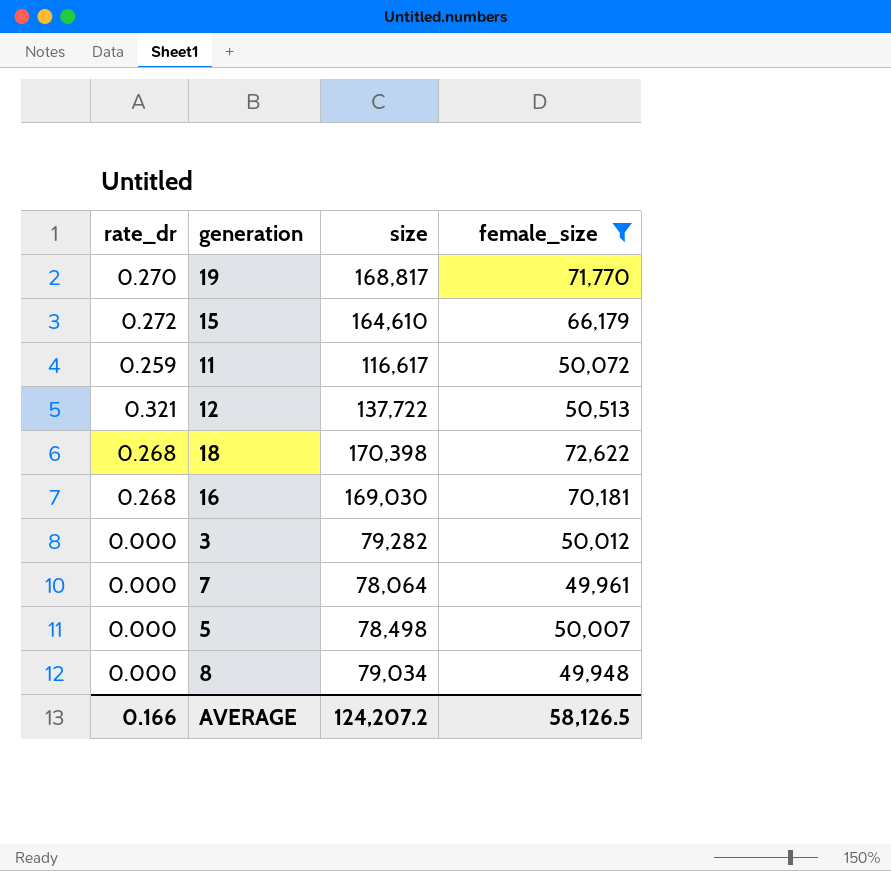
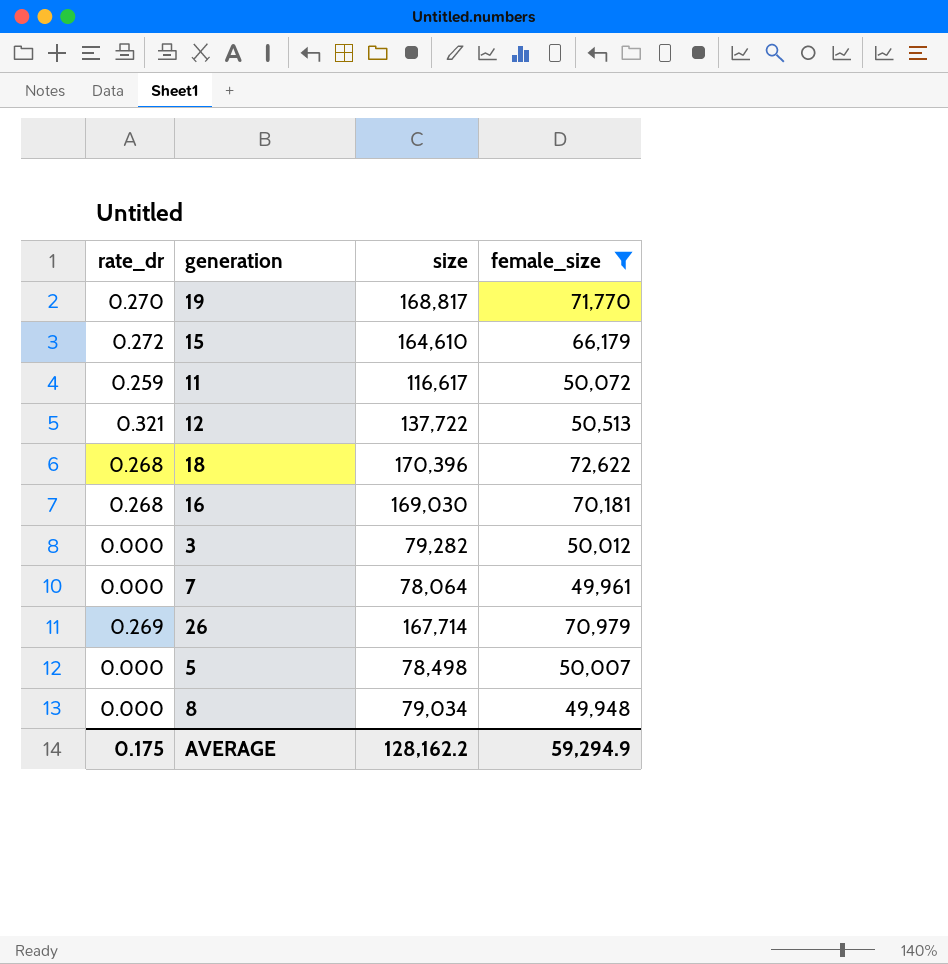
18 | size: 170,398 -> 170,396
row 26: none -> 0.269 | 167,714 | 70,979
AVERAGE | rate_dr: 0.166 -> 0.175
AVERAGE | size: 124,207.2 -> 128,162.2
AVERAGE | female_size: 58,126.5 -> 59,294.9

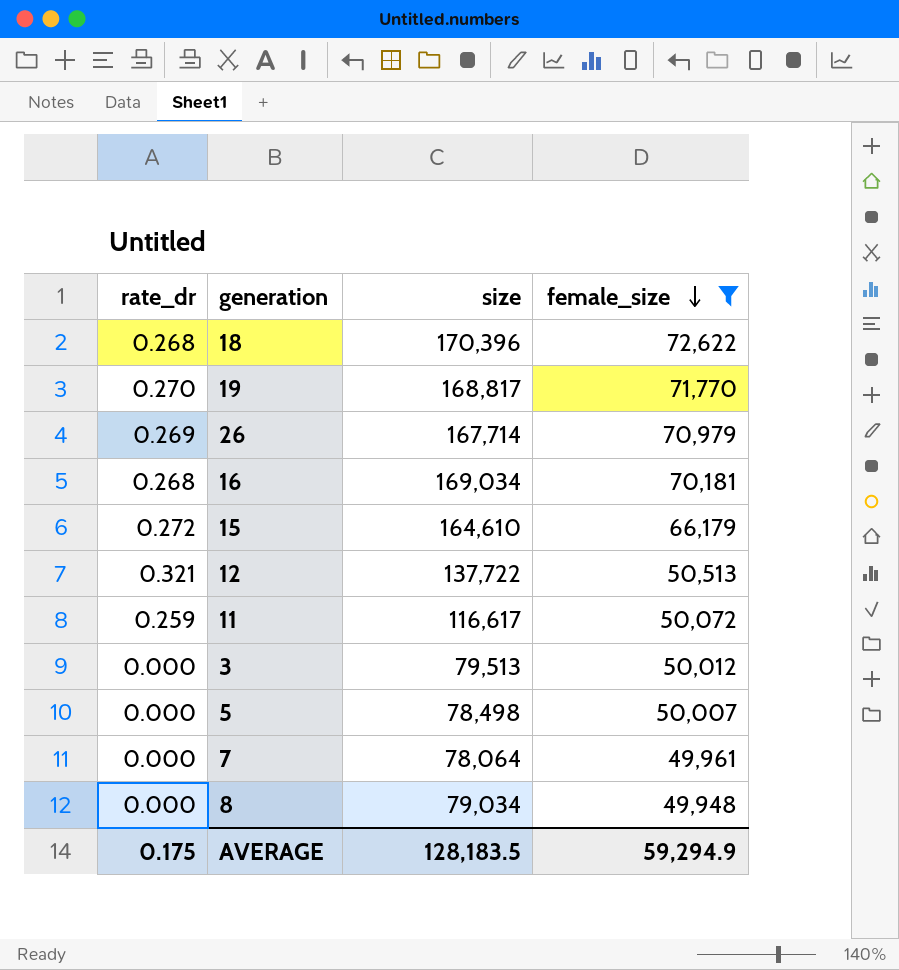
row order: none -> female_size descending
16 | size: 169,030 -> 169,034
3 | size: 79,282 -> 79,513
AVERAGE | size: 128,162.2 -> 128,183.5

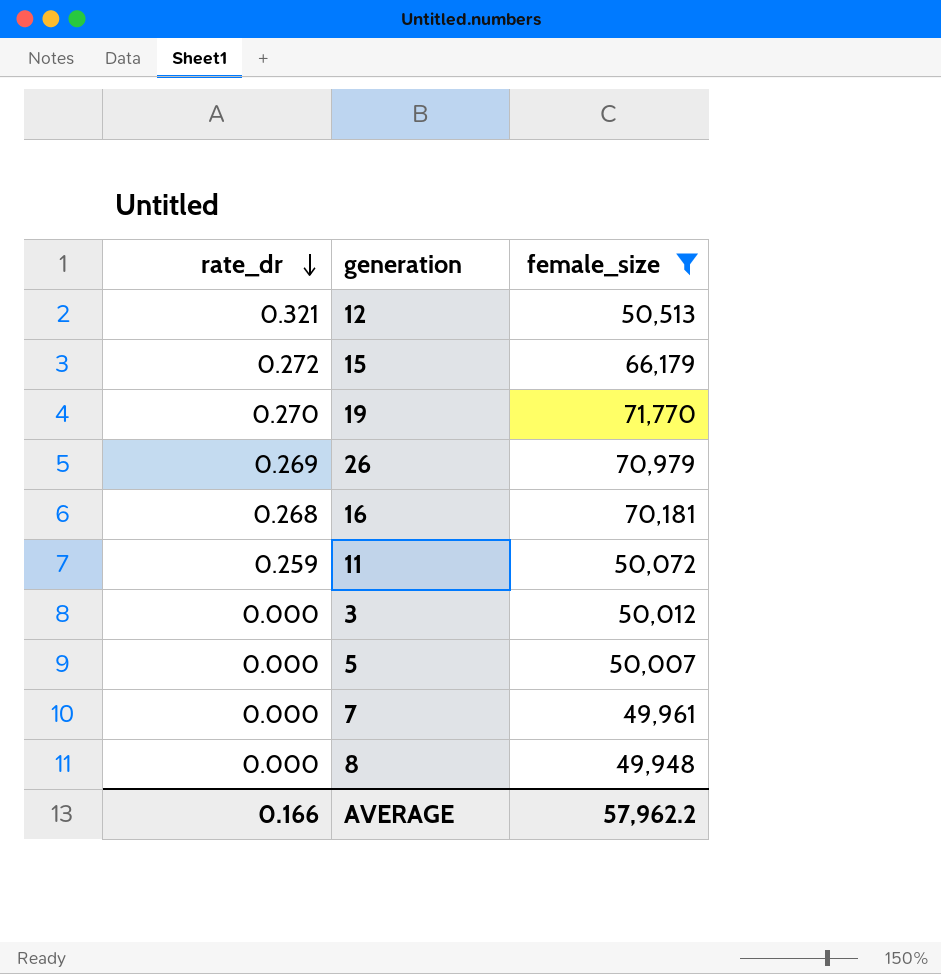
row order: female_size descending -> rate_dr descending
column size | position: 3 -> none
row 18: 0.268 | 170,396 | 72,622 -> none
AVERAGE | rate_dr: 0.175 -> 0.166
AVERAGE | female_size: 59,294.9 -> 57,962.2

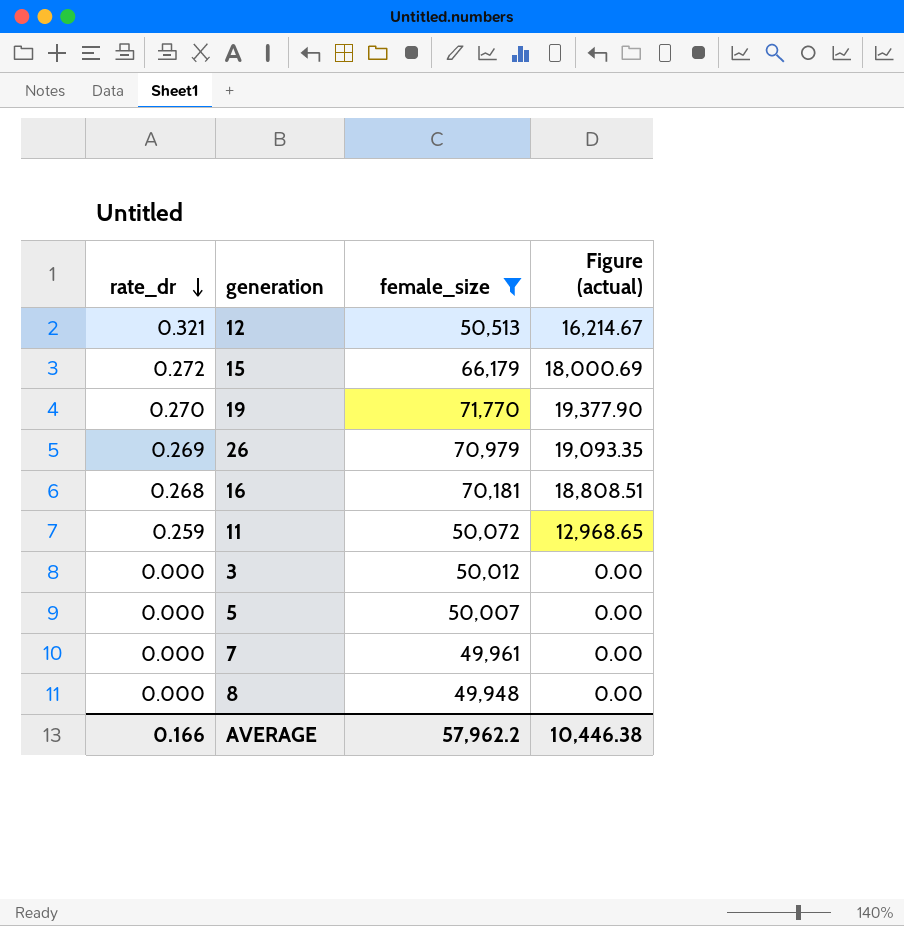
column Figure (actual) | formula: none -> [rate_dr] * [female_size]

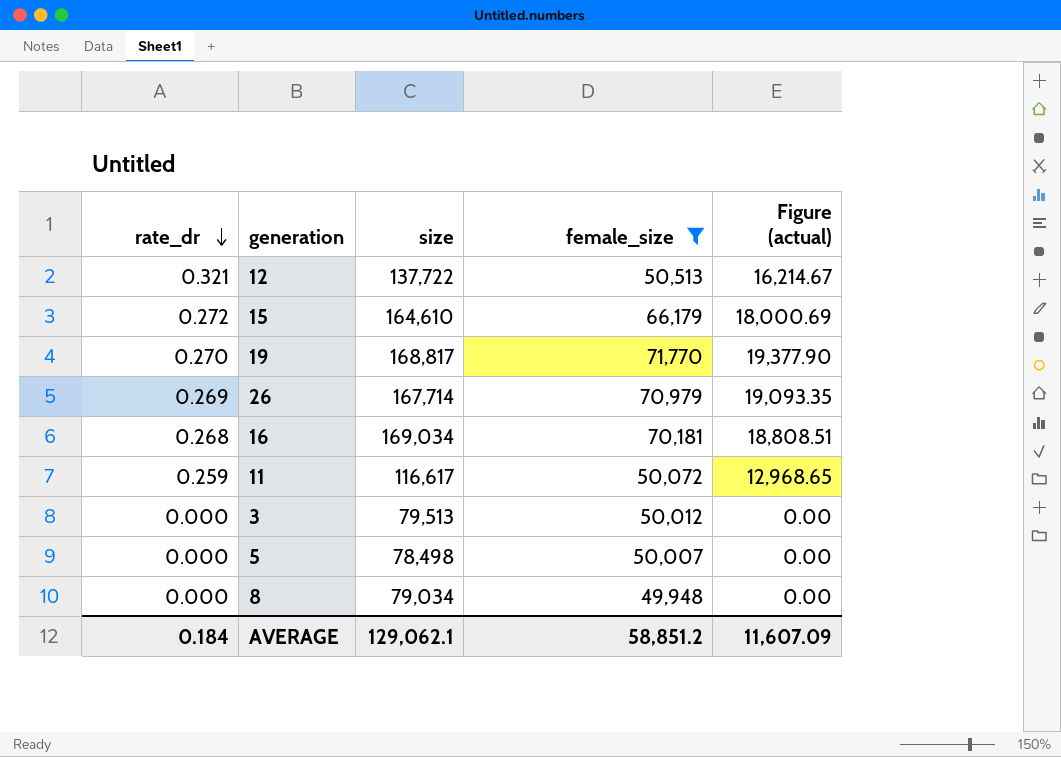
column size | position: none -> 3
row 7: 0.000 | 49,961 | 0.00 -> none
AVERAGE | rate_dr: 0.166 -> 0.184
AVERAGE | female_size: 57,962.2 -> 58,851.2
AVERAGE | Figure (actual): 10,446.38 -> 11,607.09

